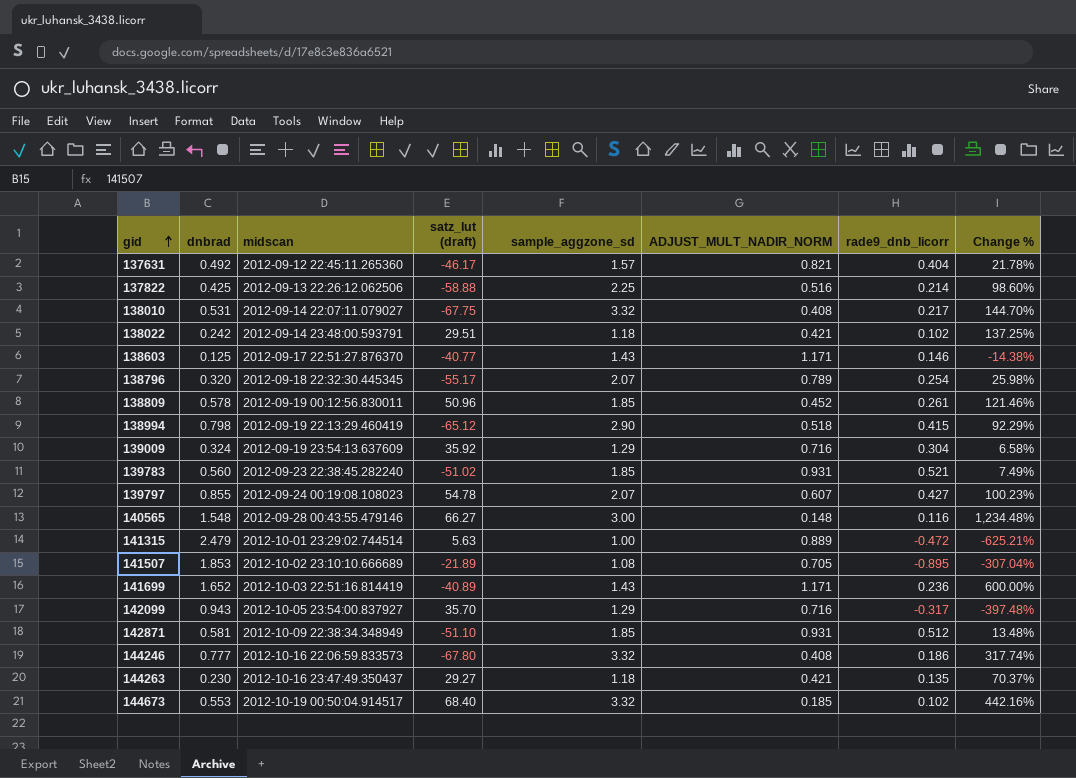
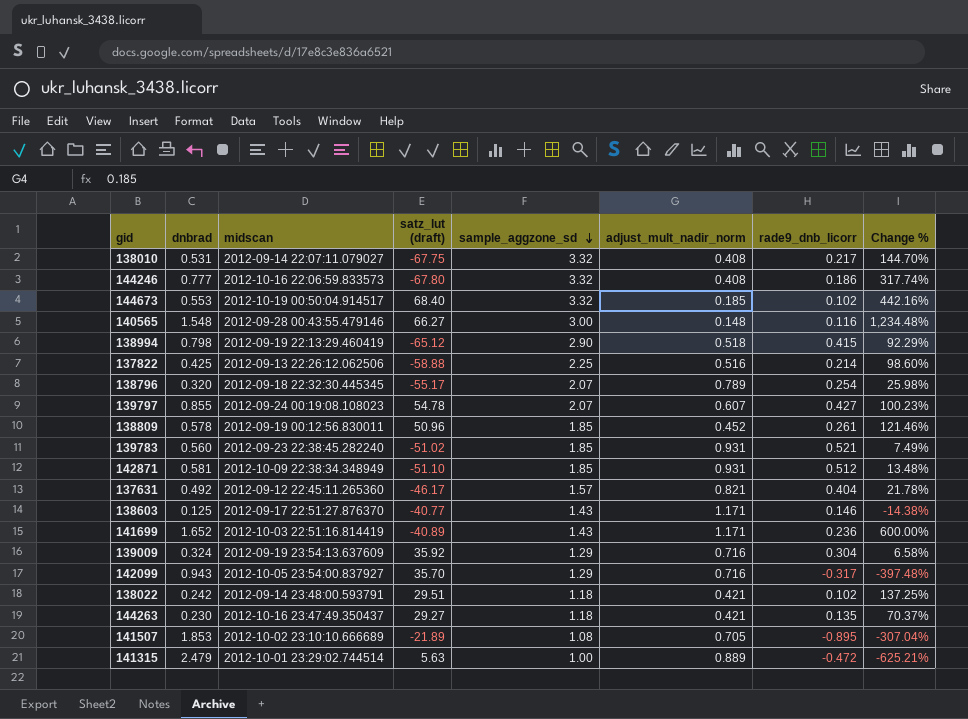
row order: gid ascending -> sample_aggzone_sd descending
column name: ADJUST_MULT_NADIR_NORM -> adjust_mult_nadir_norm

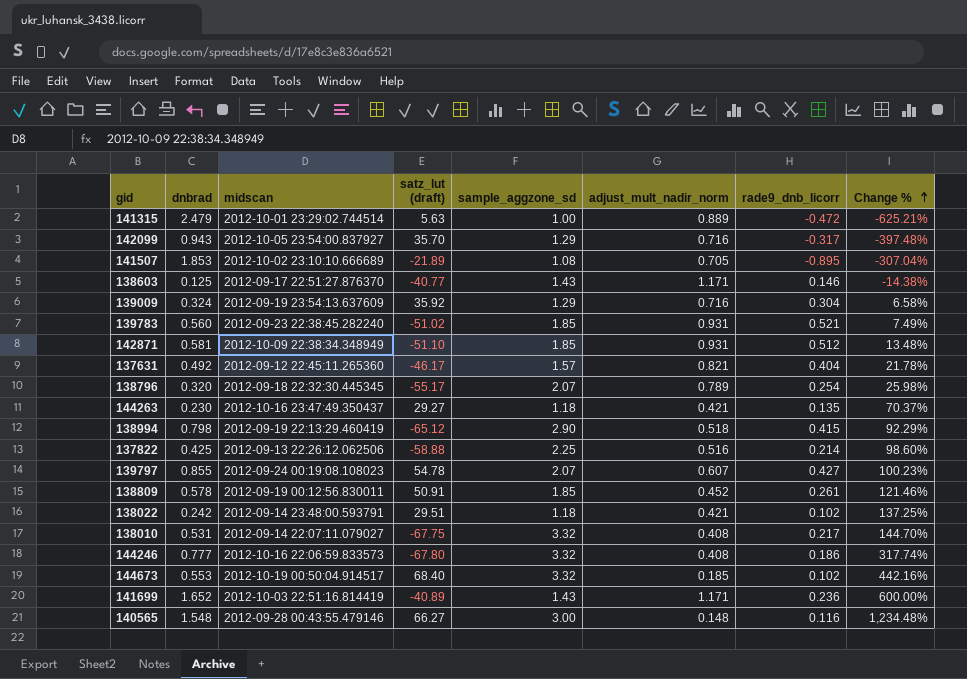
row order: sample_aggzone_sd descending -> Change % ascending
138809 | satz_lut (draft): 50.96 -> 50.91

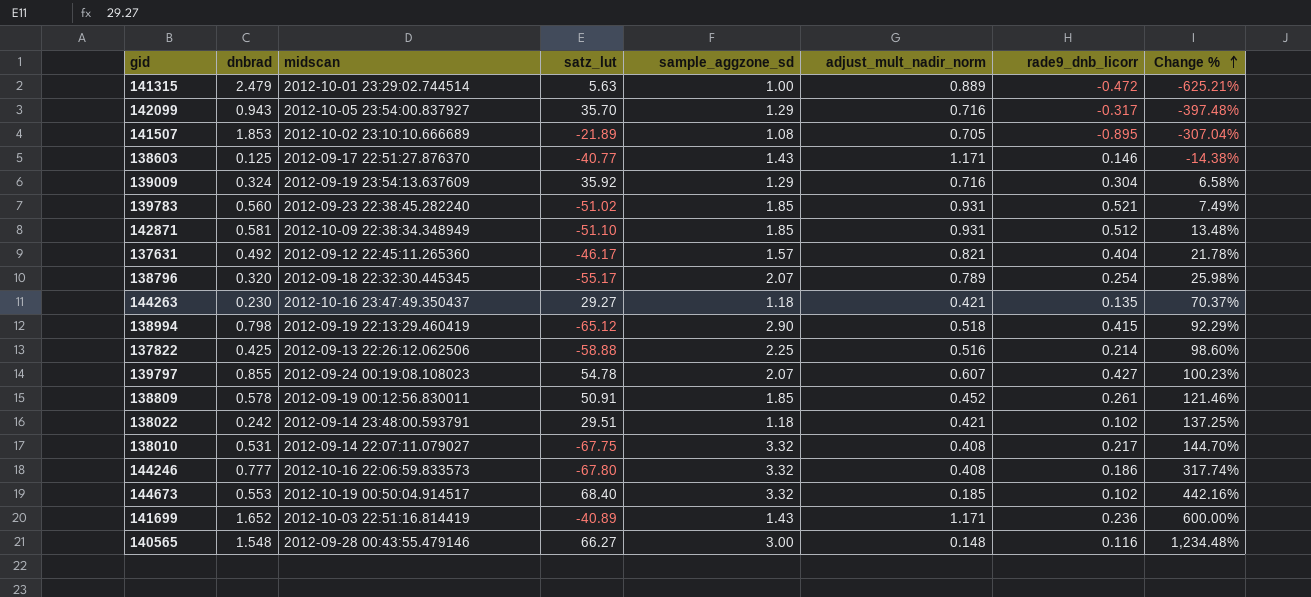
column name: satz_lut (draft) -> satz_lut

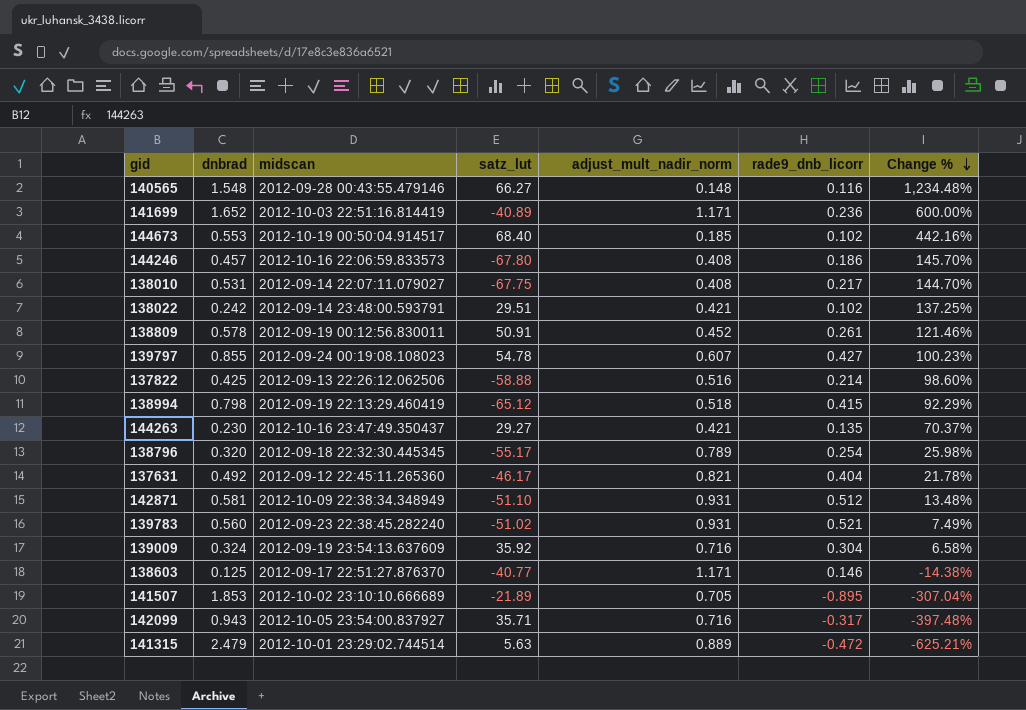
row order: Change % ascending -> Change % descending
column sample_aggzone_sd | position: 5 -> none
144246 | dnbrad: 0.777 -> 0.457
144246 | Change %: 317.74% -> 145.70%
142099 | satz_lut: 35.70 -> 35.71

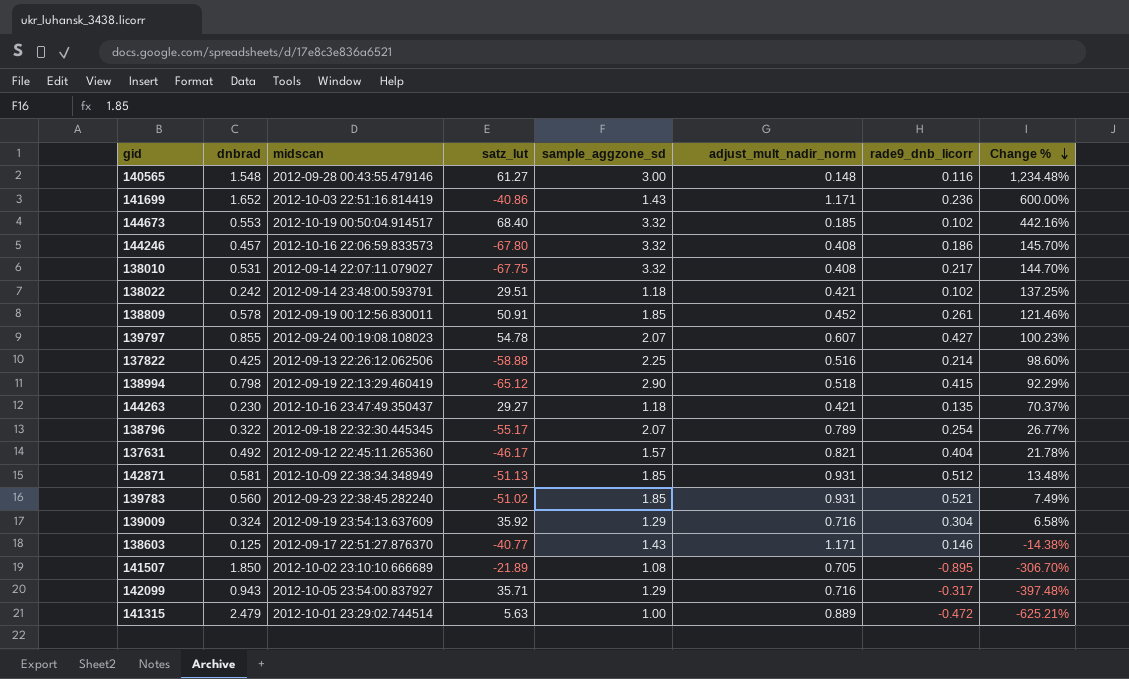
column sample_aggzone_sd | position: none -> 5
140565 | satz_lut: 66.27 -> 61.27
141699 | satz_lut: -40.89 -> -40.86
138796 | dnbrad: 0.320 -> 0.322
138796 | Change %: 25.98% -> 26.77%
142871 | satz_lut: -51.10 -> -51.13
141507 | dnbrad: 1.853 -> 1.850
141507 | Change %: -307.04% -> -306.70%

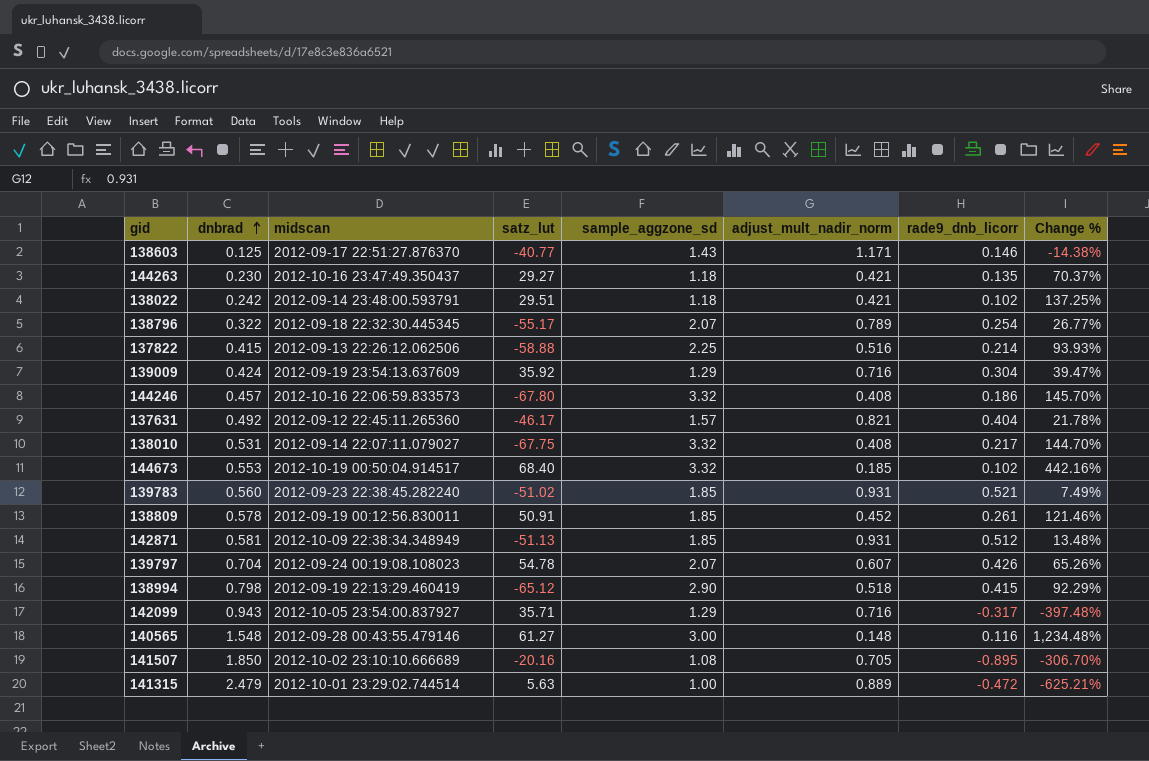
row order: Change % descending -> dnbrad ascending
row 141699: 1.652 | 2012-10-03 22:51:16.814419 | -40.86 | 1.43 | 1.171 | 0.236 | 600.00% -> none
137822 | dnbrad: 0.425 -> 0.415
137822 | Change %: 98.60% -> 93.93%
139009 | dnbrad: 0.324 -> 0.424
139009 | Change %: 6.58% -> 39.47%
139797 | dnbrad: 0.855 -> 0.704
139797 | rade9_dnb_licorr: 0.427 -> 0.426
139797 | Change %: 100.23% -> 65.26%
141507 | satz_lut: -21.89 -> -20.16

